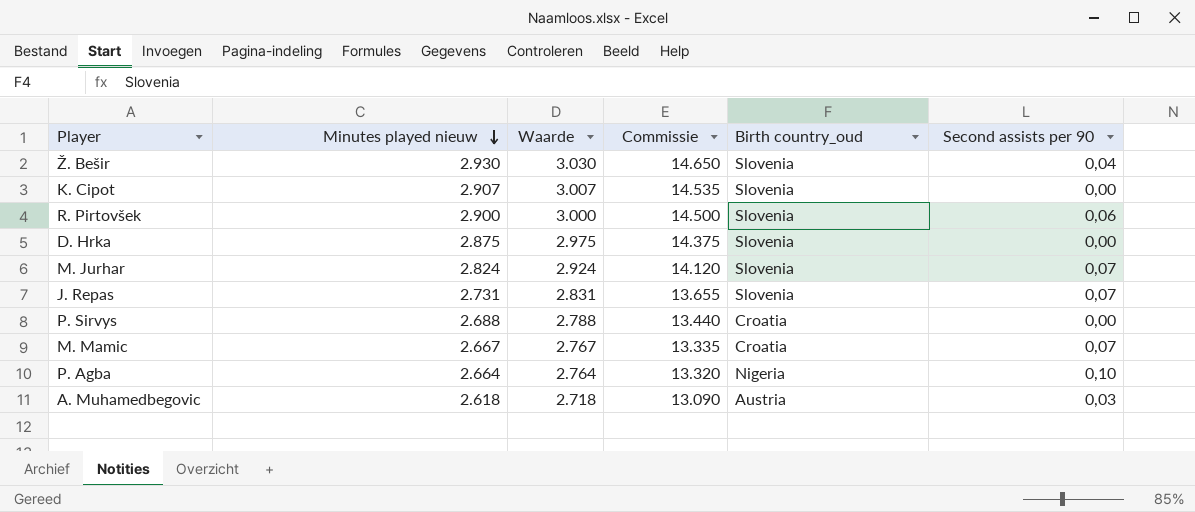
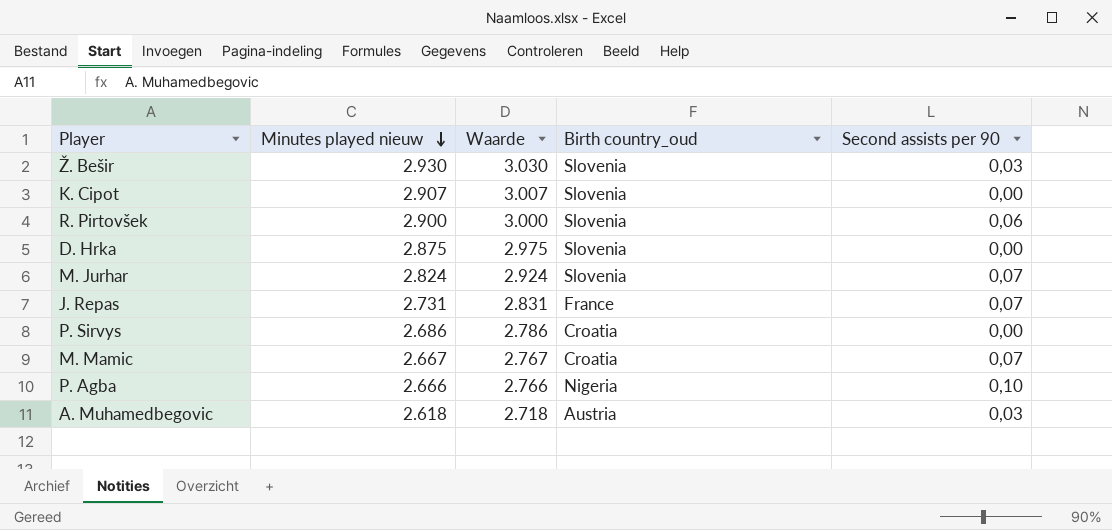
column Commissie | formula: [Minutes played nieuw] * 5 -> none
Ž. Bešir | Second assists per 90: 0,04 -> 0,03
J. Repas | Birth country_oud: Slovenia -> France
P. Sirvys | Minutes played nieuw: 2.688 -> 2.686
P. Sirvys | Waarde: 2.788 -> 2.786
P. Agba | Minutes played nieuw: 2.664 -> 2.666
P. Agba | Waarde: 2.764 -> 2.766

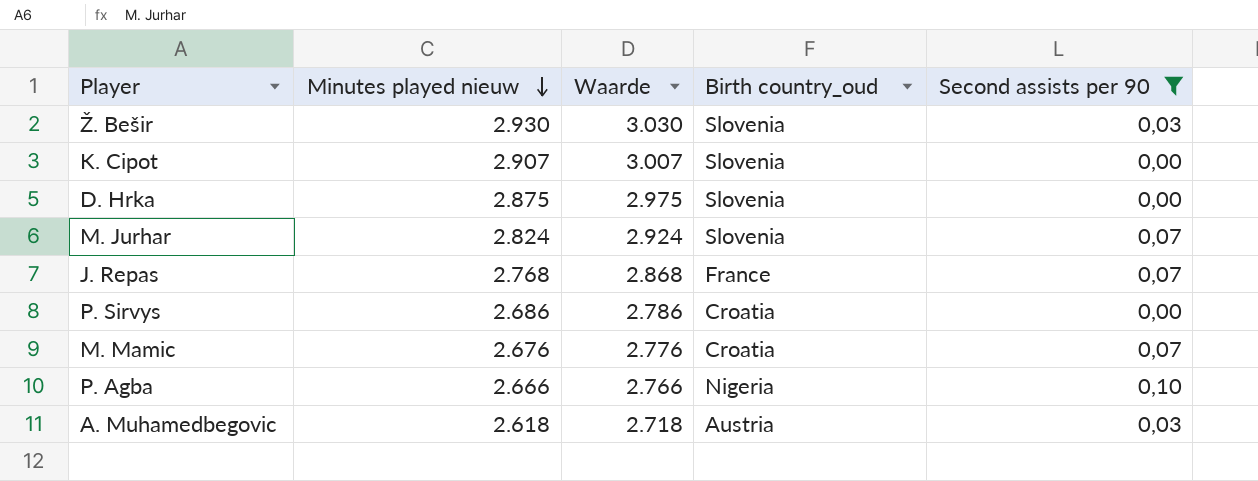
filter: none -> Second assists per 90 != 0,06
J. Repas | Minutes played nieuw: 2.731 -> 2.768
J. Repas | Waarde: 2.831 -> 2.868
M. Mamic | Minutes played nieuw: 2.667 -> 2.676
M. Mamic | Waarde: 2.767 -> 2.776

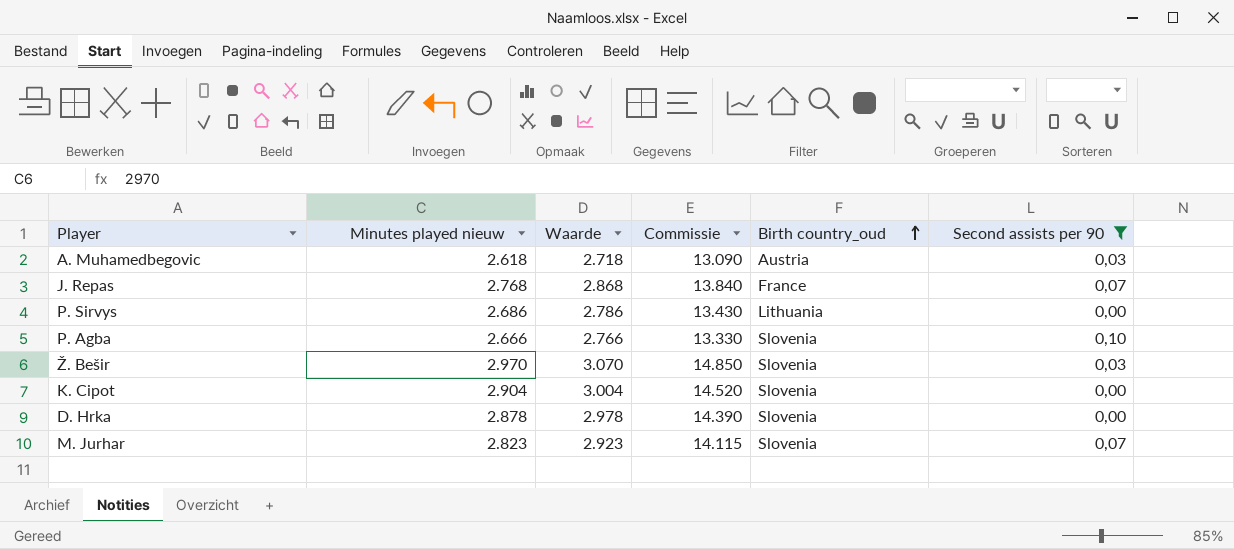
row order: Minutes played nieuw descending -> Birth country_oud ascending
column Commissie | formula: none -> [Minutes played nieuw] * 5
row M. Mamic: 2.676 | 2.776 | Croatia | 0,07 -> none
P. Sirvys | Birth country_oud: Croatia -> Lithuania
P. Agba | Birth country_oud: Nigeria -> Slovenia
Ž. Bešir | Minutes played nieuw: 2.930 -> 2.970
Ž. Bešir | Waarde: 3.030 -> 3.070
K. Cipot | Minutes played nieuw: 2.907 -> 2.904
K. Cipot | Waarde: 3.007 -> 3.004
D. Hrka | Minutes played nieuw: 2.875 -> 2.878
D. Hrka | Waarde: 2.975 -> 2.978
M. Jurhar | Minutes played nieuw: 2.824 -> 2.823
M. Jurhar | Waarde: 2.924 -> 2.923

